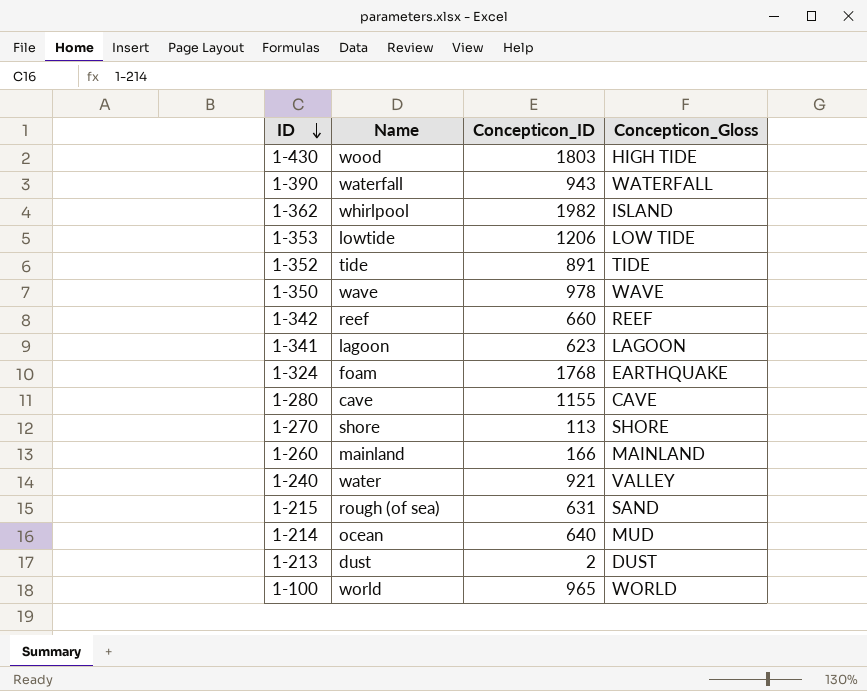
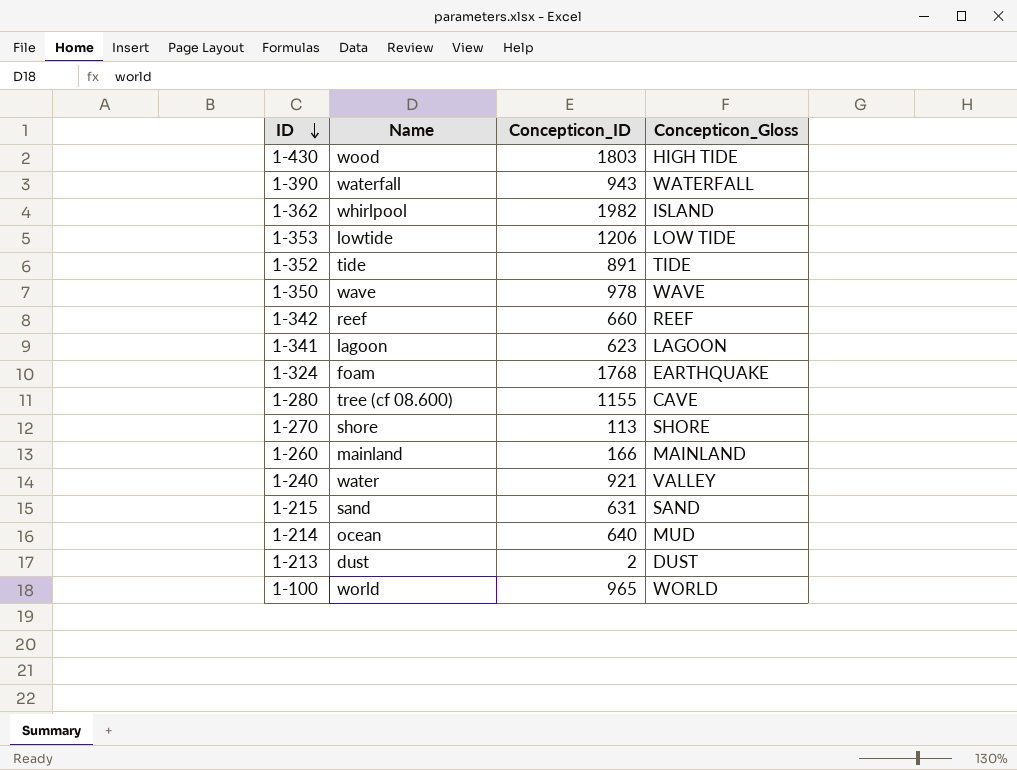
1-280 | Name: cave -> tree (cf 08.600)
1-215 | Name: rough (of sea) -> sand

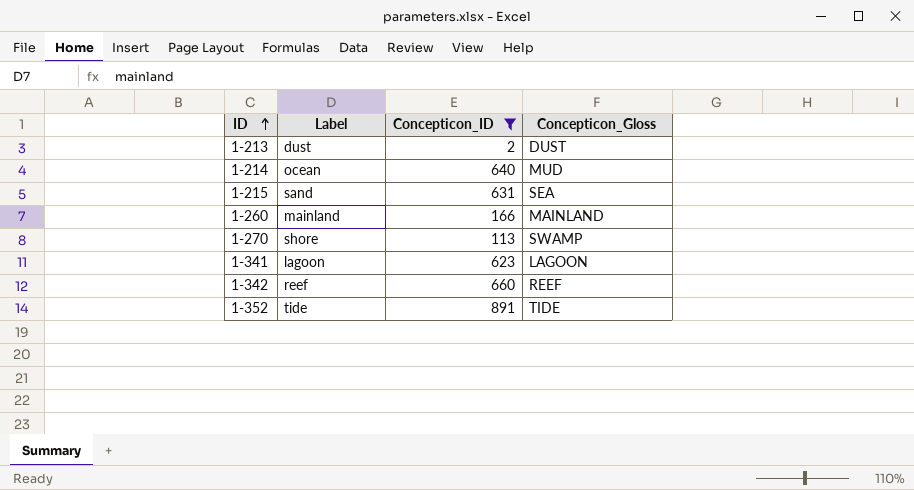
filter: none -> Concepticon_ID <= 891
row order: ID descending -> ID ascending
column name: Name -> Label
1-215 | Concepticon_Gloss: SAND -> SEA
1-270 | Concepticon_Gloss: SHORE -> SWAMP

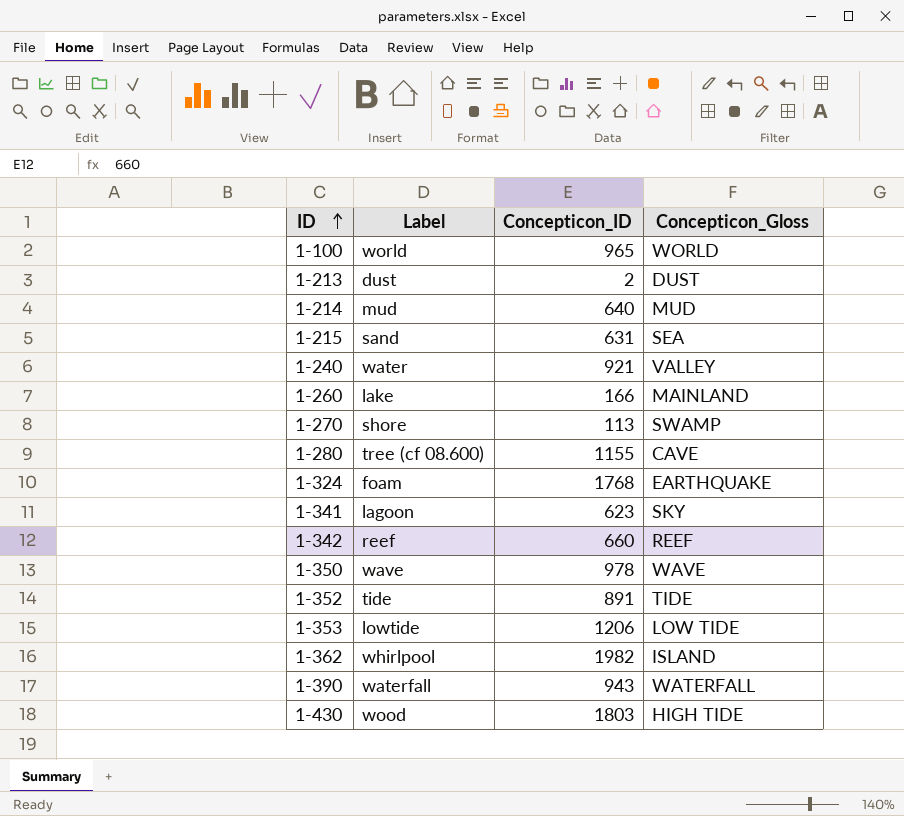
filter: Concepticon_ID <= 891 -> none
1-214 | Label: ocean -> mud
1-260 | Label: mainland -> lake
1-341 | Concepticon_Gloss: LAGOON -> SKY

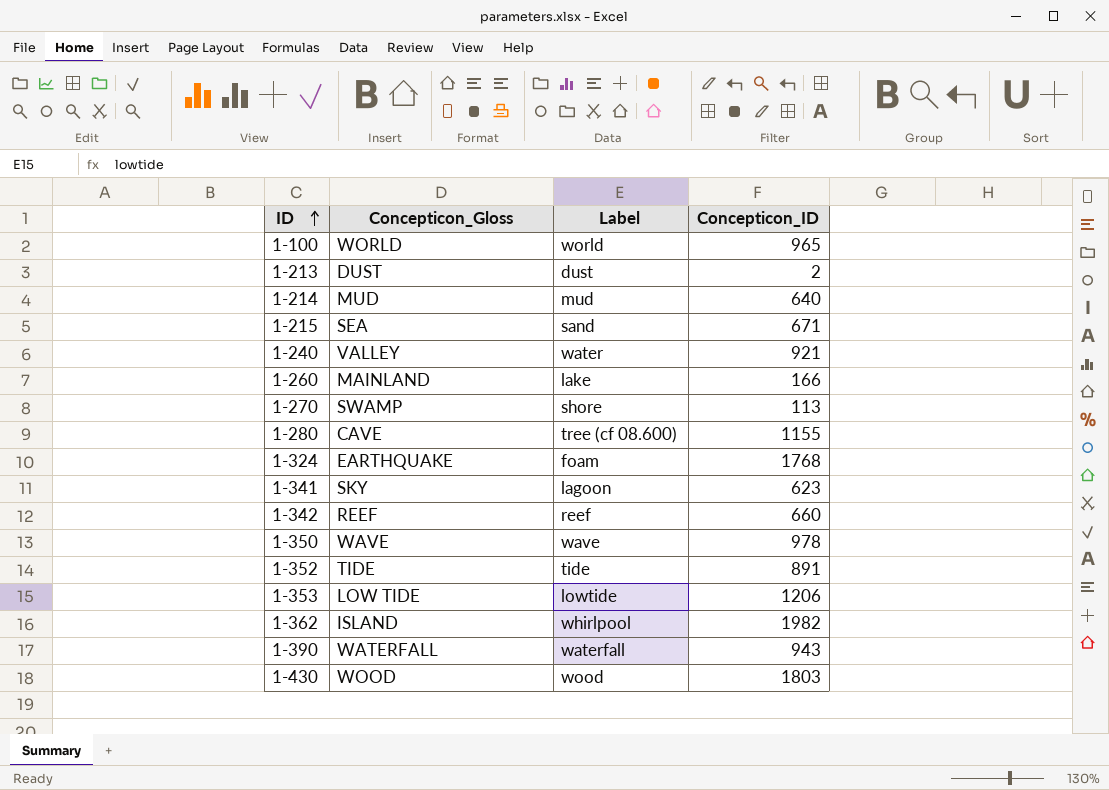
column Concepticon_Gloss | position: 4 -> 2
1-215 | Concepticon_ID: 631 -> 671
1-430 | Concepticon_Gloss: HIGH TIDE -> WOOD

